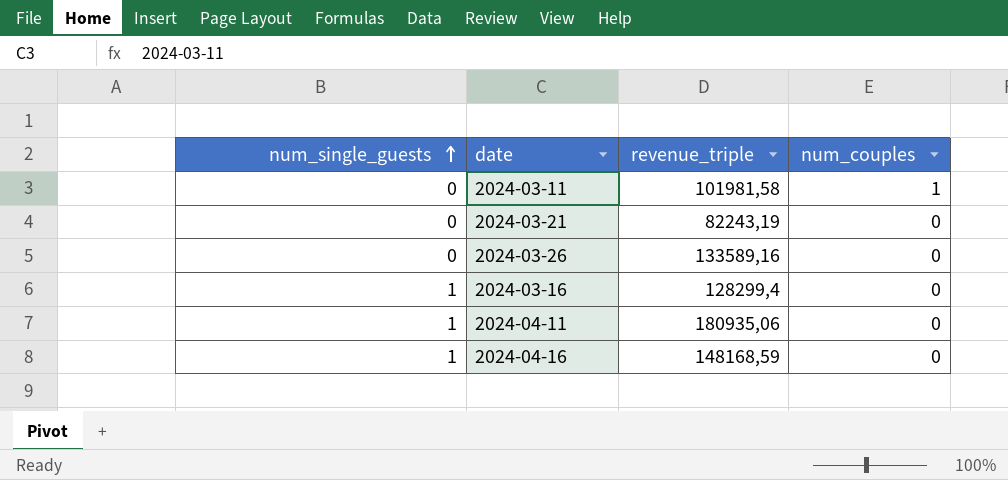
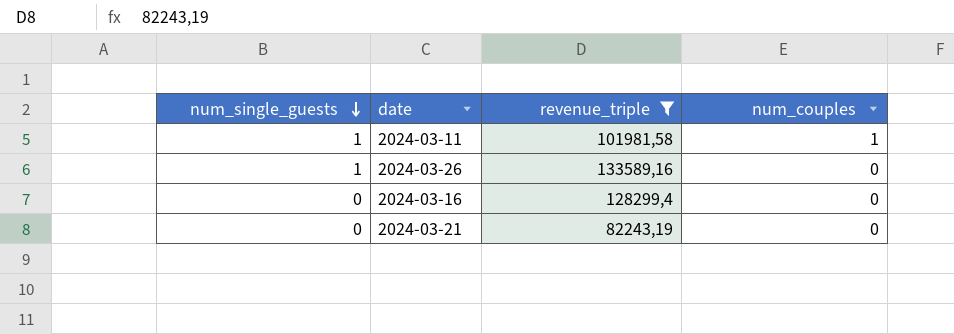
filter: none -> revenue_triple <= 133589,16
row order: num_single_guests ascending -> num_single_guests descending
2024-03-11 | num_single_guests: 0 -> 1
2024-03-26 | num_single_guests: 0 -> 1
2024-03-16 | num_single_guests: 1 -> 0

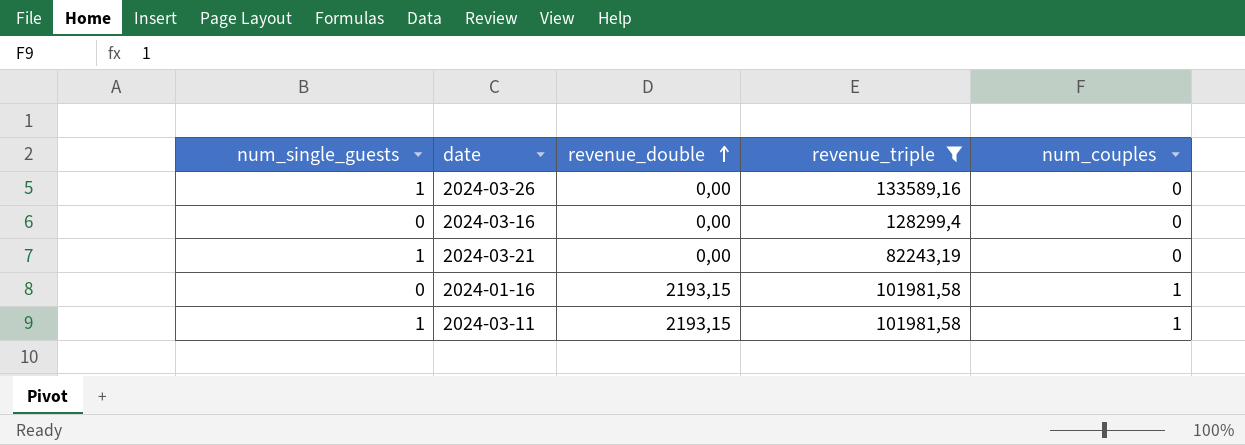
row order: num_single_guests descending -> revenue_double ascending
column revenue_double | position: none -> 3
2024-03-21 | num_single_guests: 0 -> 1
row 2024-01-16: none -> 0 | 2193,15 | 101981,58 | 1

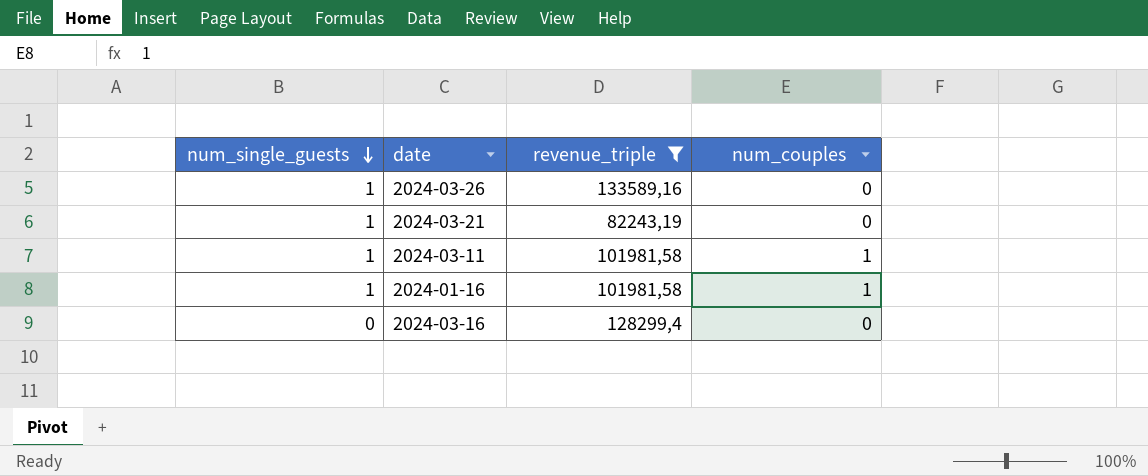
row order: revenue_double ascending -> num_single_guests descending
column revenue_double | position: 3 -> none
2024-01-16 | num_single_guests: 0 -> 1

